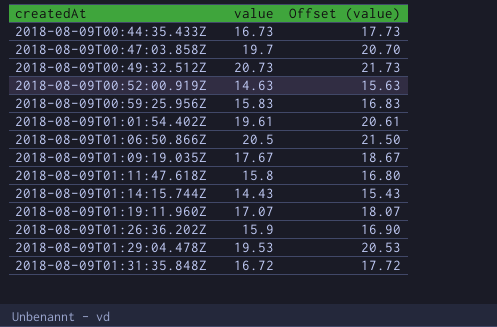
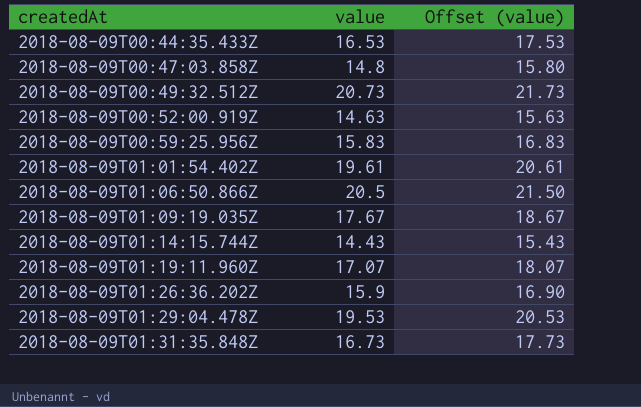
row 2018-08-09T01:11:47.618Z: 15.8 | 16.80 -> none
2018-08-09T00:44:35.433Z | value: 16.73 -> 16.53
2018-08-09T00:44:35.433Z | Offset (value): 17.73 -> 17.53
2018-08-09T00:47:03.858Z | value: 19.7 -> 14.8
2018-08-09T00:47:03.858Z | Offset (value): 20.70 -> 15.80
2018-08-09T01:31:35.848Z | value: 16.72 -> 16.73
2018-08-09T01:31:35.848Z | Offset (value): 17.72 -> 17.73

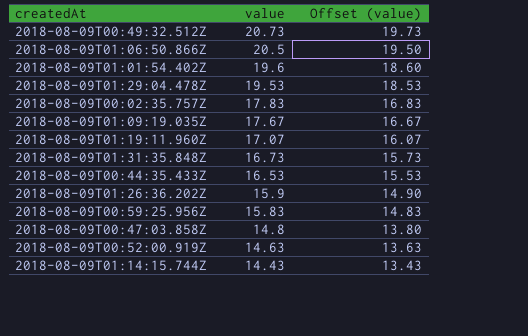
row order: createdAt ascending -> value descending
column Offset (value) | formula: [value] + 1 -> [value] - 1
2018-08-09T01:01:54.402Z | value: 19.61 -> 19.6
row 2018-08-09T00:02:35.757Z: none -> 17.83 | 16.83

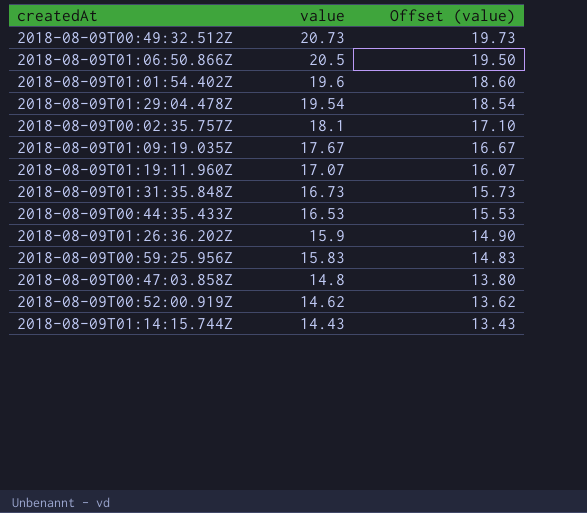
2018-08-09T01:29:04.478Z | value: 19.53 -> 19.54
2018-08-09T01:29:04.478Z | Offset (value): 18.53 -> 18.54
2018-08-09T00:02:35.757Z | value: 17.83 -> 18.1
2018-08-09T00:02:35.757Z | Offset (value): 16.83 -> 17.10
2018-08-09T00:52:00.919Z | value: 14.63 -> 14.62
2018-08-09T00:52:00.919Z | Offset (value): 13.63 -> 13.62

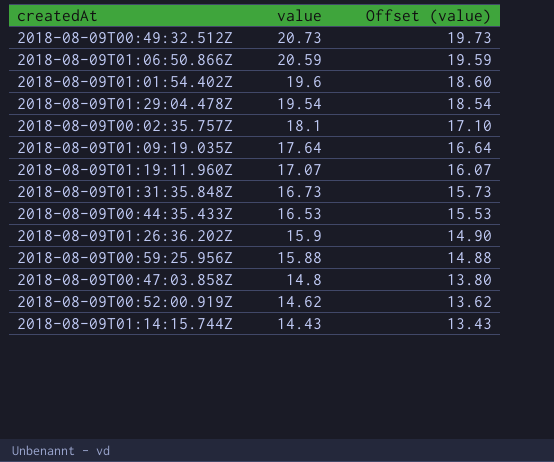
2018-08-09T01:06:50.866Z | value: 20.5 -> 20.59
2018-08-09T01:06:50.866Z | Offset (value): 19.50 -> 19.59
2018-08-09T01:09:19.035Z | value: 17.67 -> 17.64
2018-08-09T01:09:19.035Z | Offset (value): 16.67 -> 16.64
2018-08-09T00:59:25.956Z | value: 15.83 -> 15.88
2018-08-09T00:59:25.956Z | Offset (value): 14.83 -> 14.88

